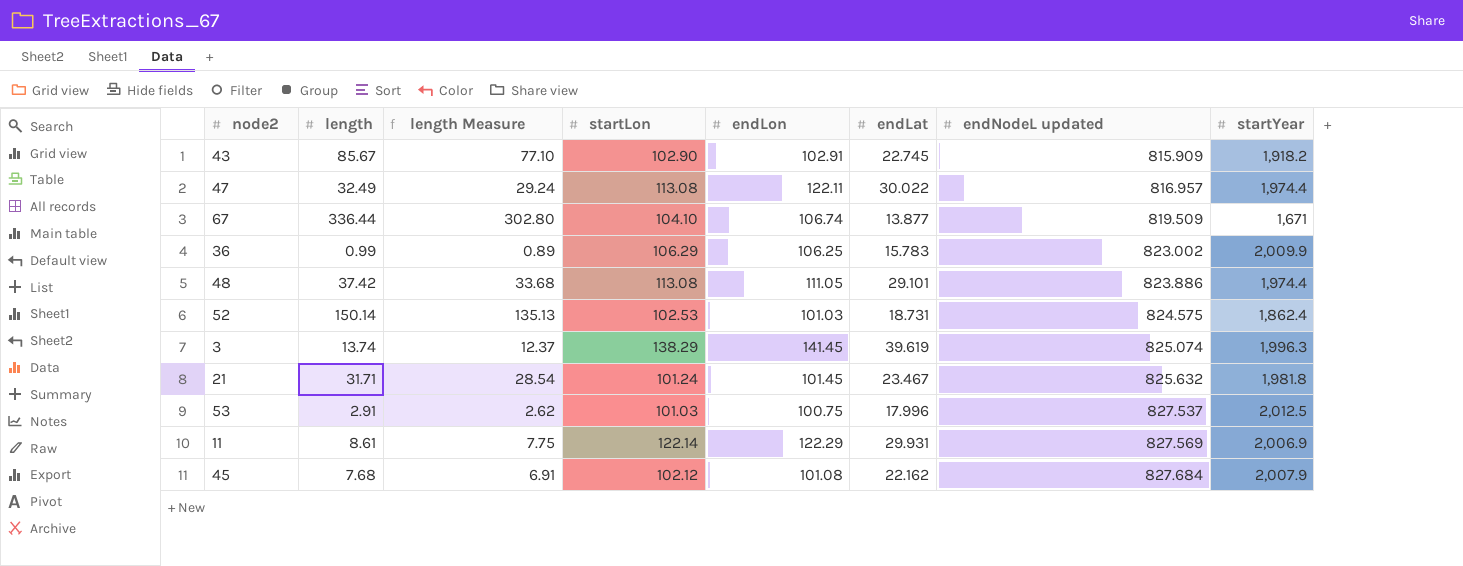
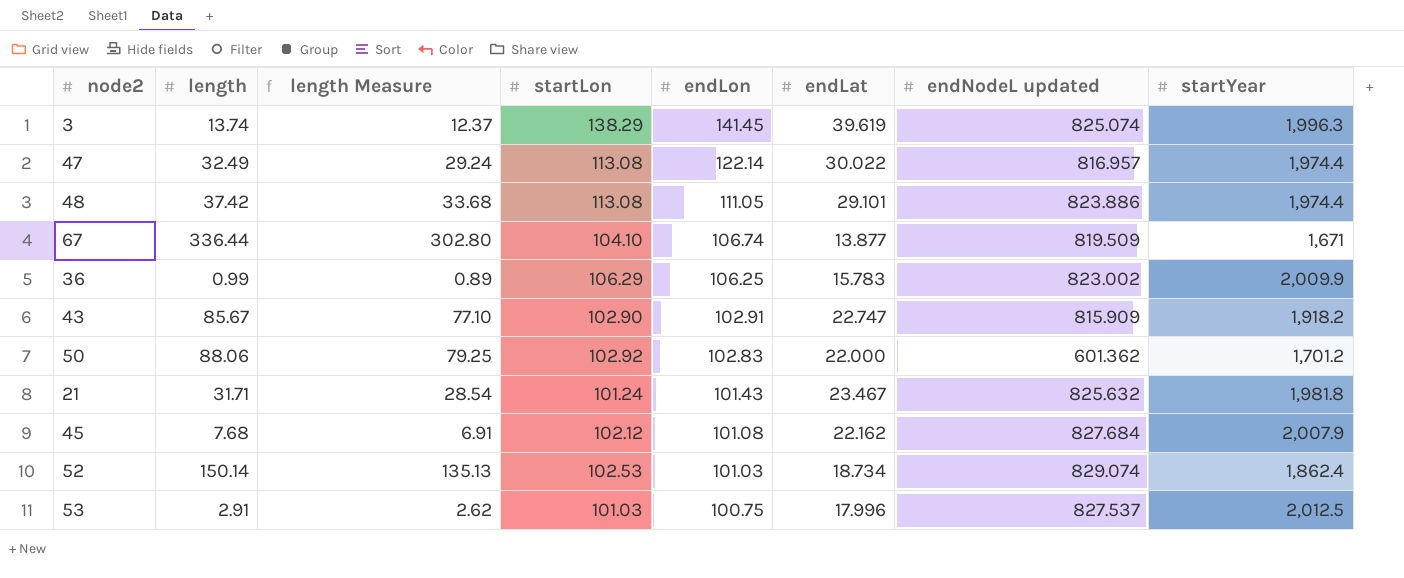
row order: endNodeL updated ascending -> endLon descending
row 11: 8.61 | 7.75 | 122.14 | 122.29 | 29.931 | 827.569 | 2,006.9 -> none
47 | endLon: 122.11 -> 122.14
43 | endLat: 22.745 -> 22.747
row 50: none -> 88.06 | 79.25 | 102.92 | 102.83 | 22.000 | 601.362 | 1,701.2
21 | endLon: 101.45 -> 101.43
52 | endLat: 18.731 -> 18.734
52 | endNodeL updated: 824.575 -> 829.074

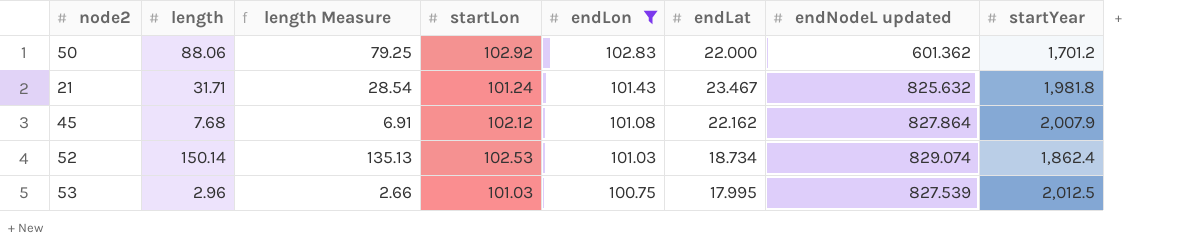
filter: none -> endLon <= 102.83
45 | endNodeL updated: 827.684 -> 827.864
53 | length: 2.91 -> 2.96
53 | length Measure: 2.62 -> 2.66
53 | endLat: 17.996 -> 17.995
53 | endNodeL updated: 827.537 -> 827.539

